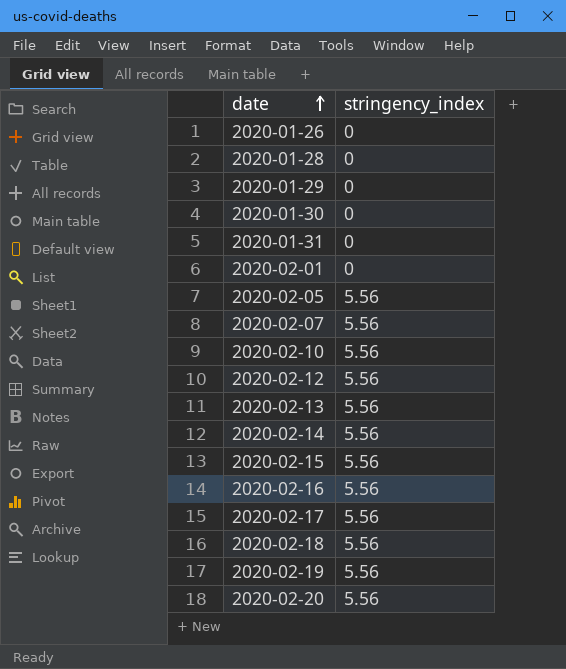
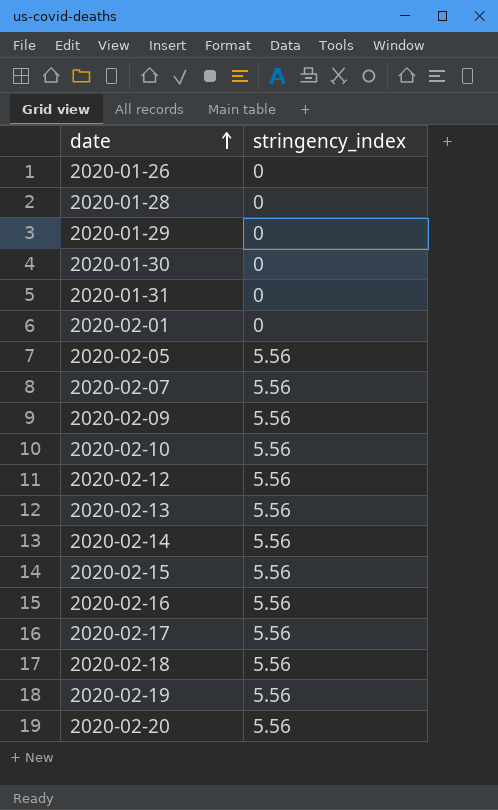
row 2020-02-09: none -> 5.56

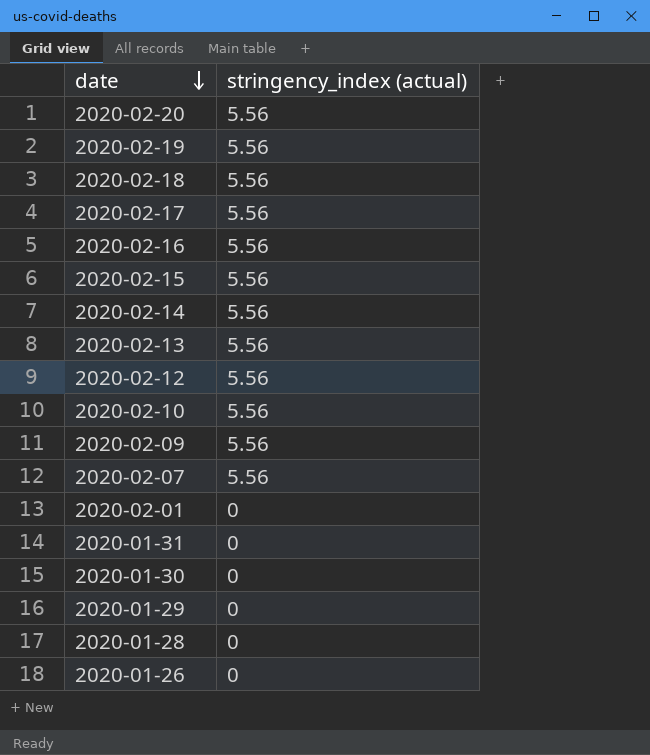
row order: date ascending -> date descending
column name: stringency_index -> stringency_index (actual)
row 2020-02-05: 5.56 -> none

